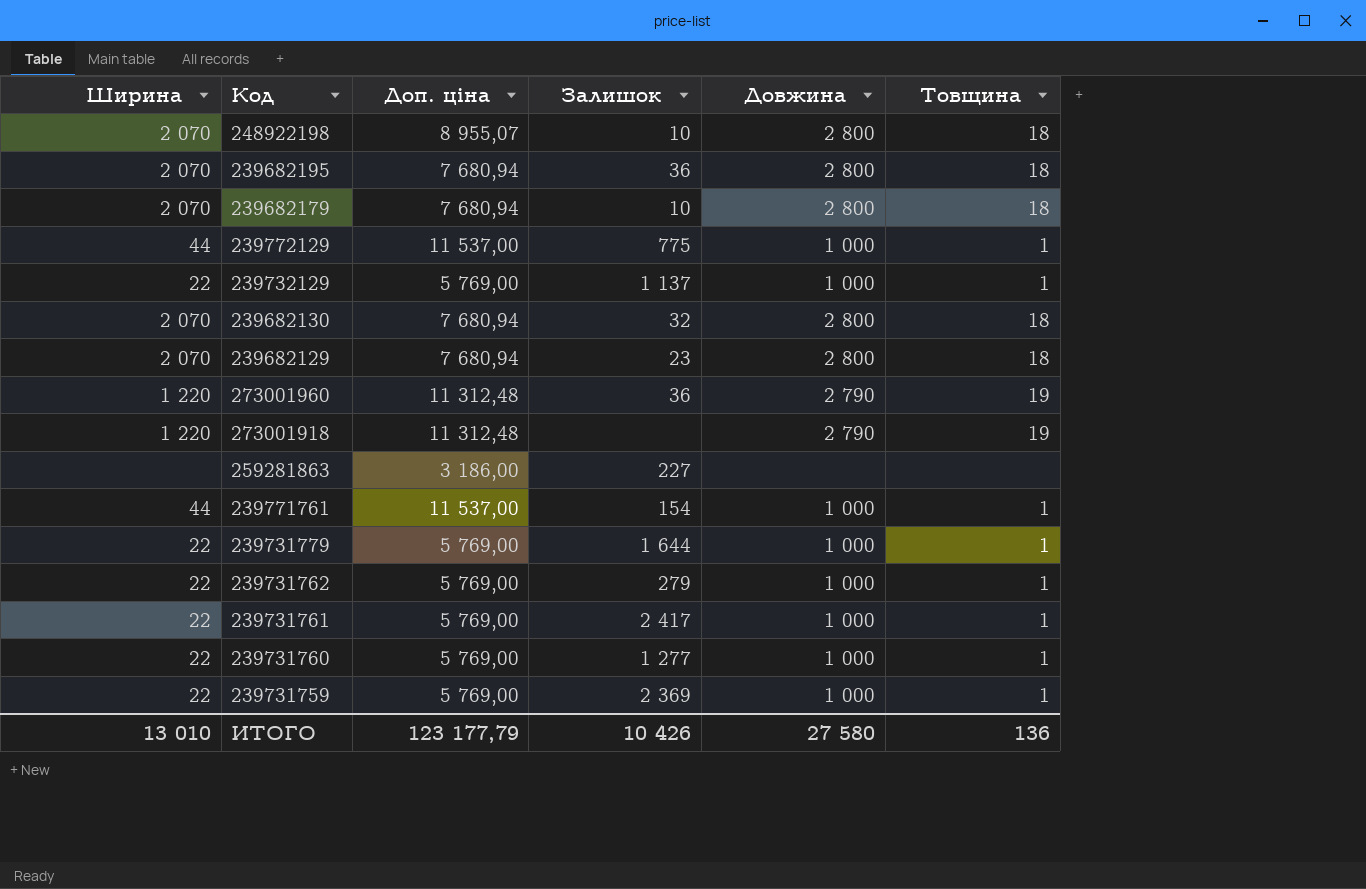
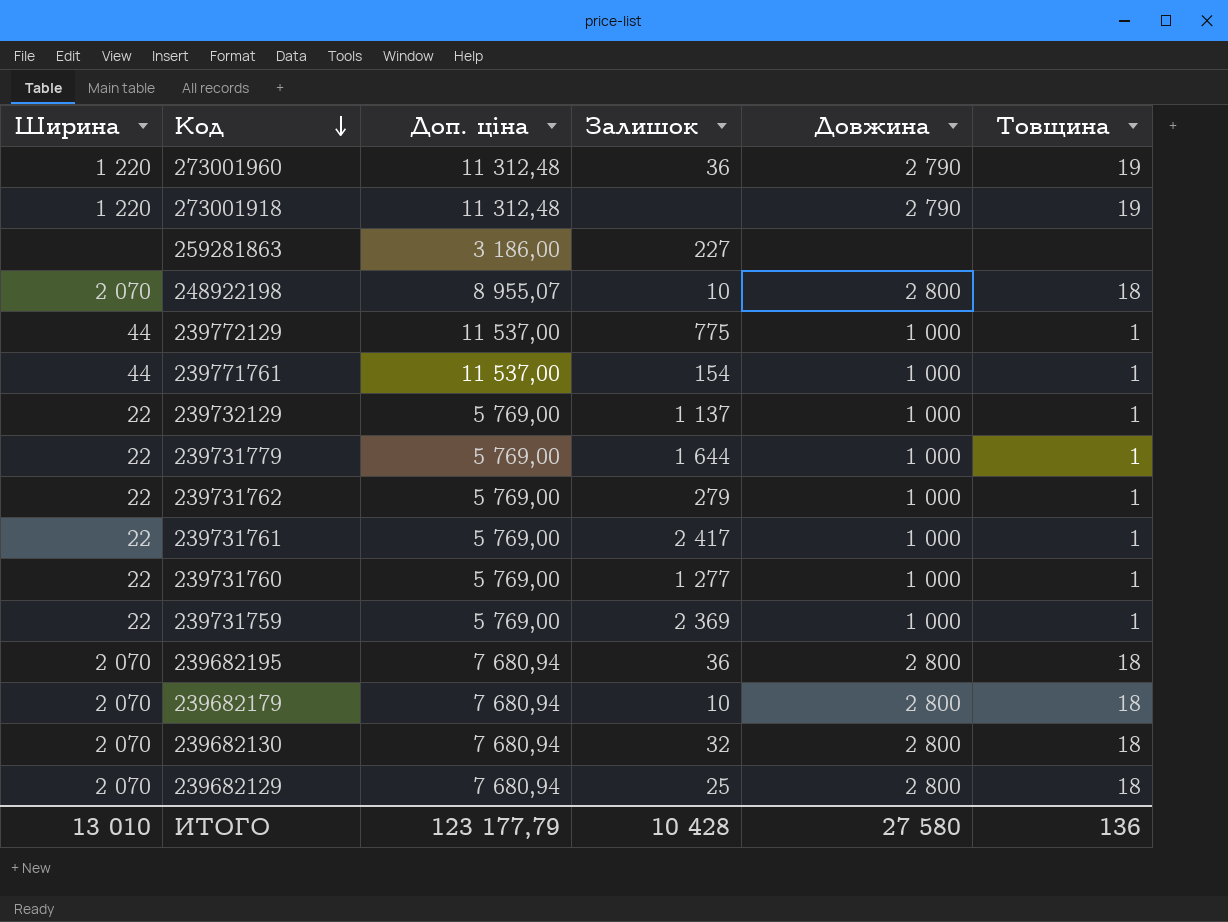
row order: none -> Код descending
239682129 | Залишок: 23 -> 25
ИТОГО | Залишок: 10 426 -> 10 428

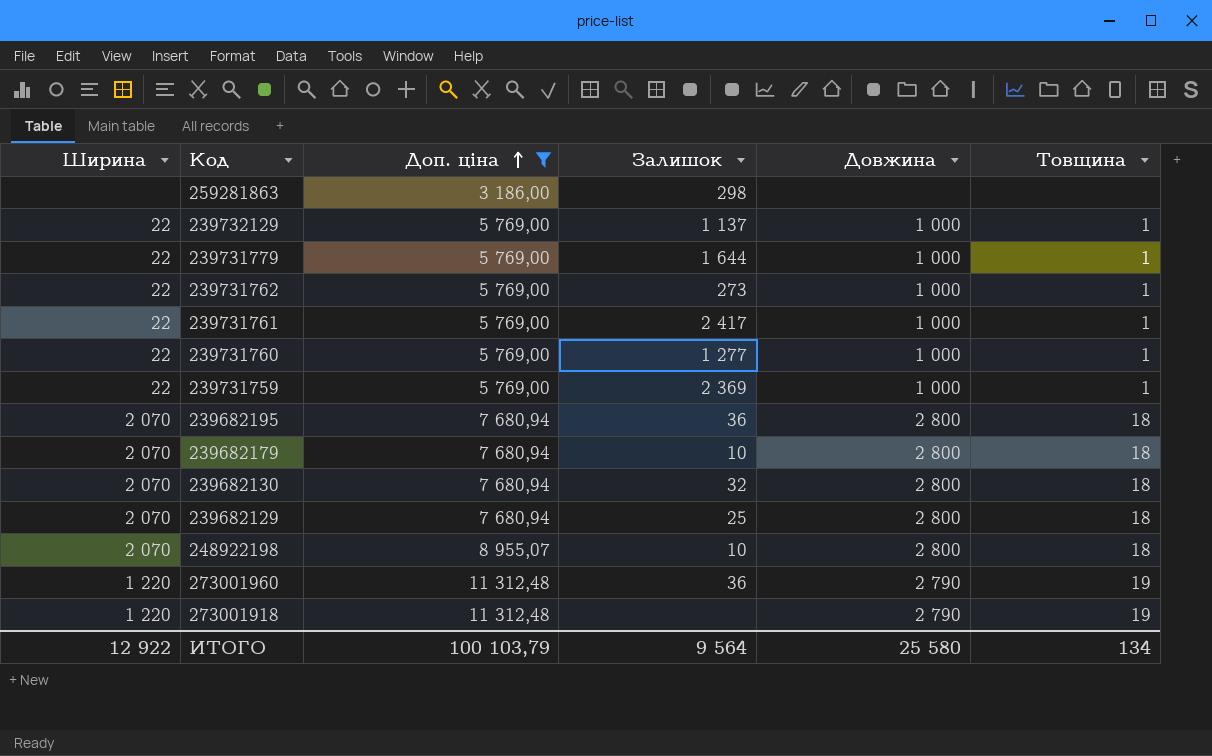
filter: none -> Доп. ціна != 11 537,00
row order: Код descending -> Доп. ціна ascending
259281863 | Залишок: 227 -> 298
239731762 | Залишок: 279 -> 273
ИТОГО | Ширина: 13 010 -> 12 922
ИТОГО | Доп. ціна: 123 177,79 -> 100 103,79
ИТОГО | Залишок: 10 428 -> 9 564
ИТОГО | Довжина: 27 580 -> 25 580
ИТОГО | Товщина: 136 -> 134

